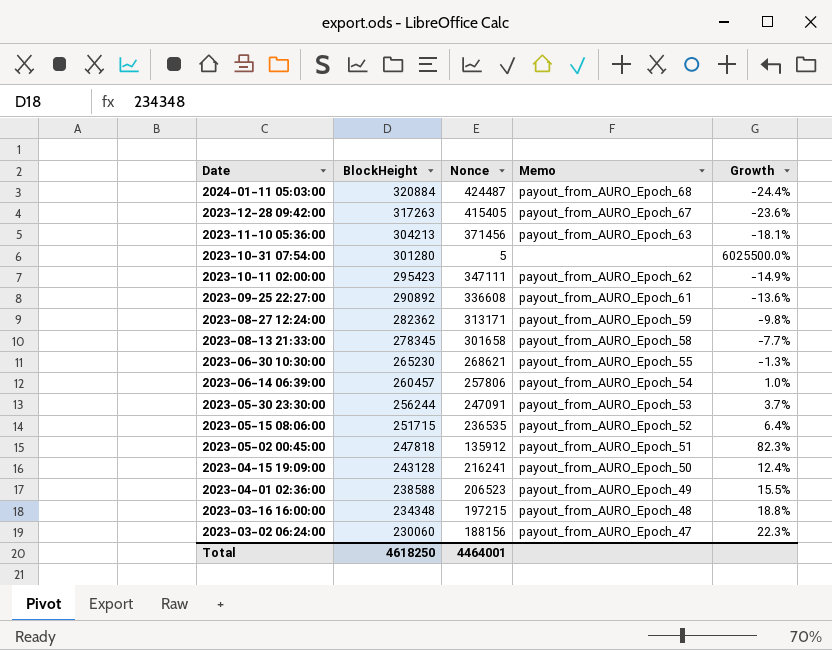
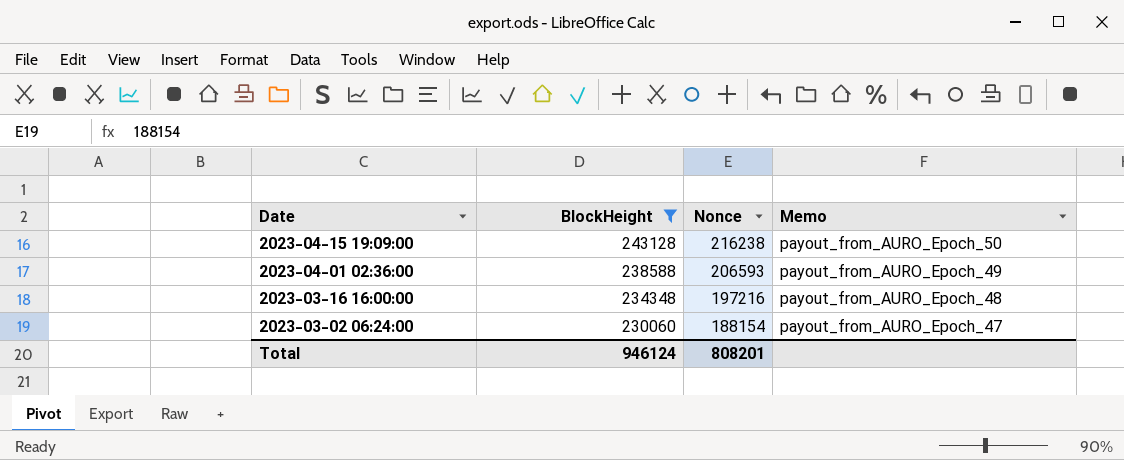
filter: none -> BlockHeight <= 243128
column Growth | formula: ([BlockHeight] - [Nonce]) / [Nonce] -> none
2023-04-15 19:09:00 | Nonce: 216241 -> 216238
2023-04-01 02:36:00 | Nonce: 206523 -> 206593
2023-03-16 16:00:00 | Nonce: 197215 -> 197216
2023-03-02 06:24:00 | Nonce: 188156 -> 188154
Total | BlockHeight: 4618250 -> 946124
Total | Nonce: 4464001 -> 808201

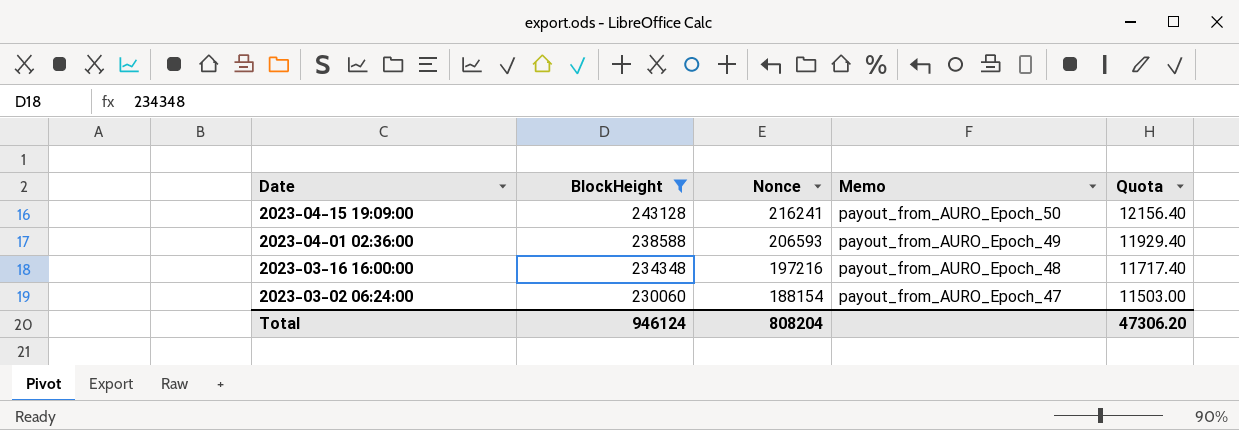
column Quota | formula: none -> [BlockHeight] * 0.05
2023-04-15 19:09:00 | Nonce: 216238 -> 216241
Total | Nonce: 808201 -> 808204

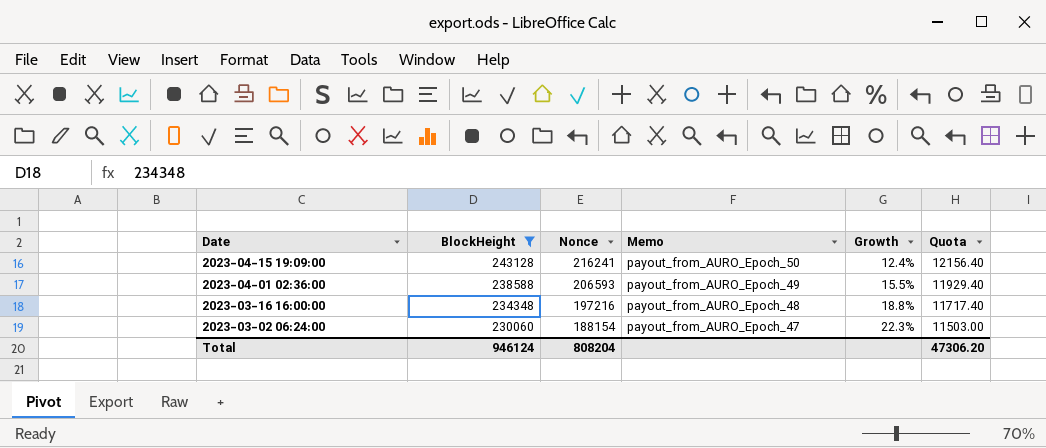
column Growth | formula: none -> ([BlockHeight] - [Nonce]) / [Nonce]

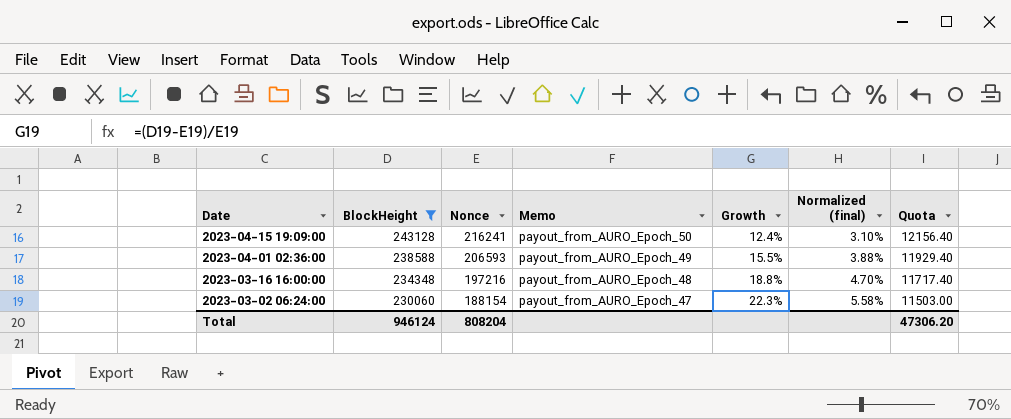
column Normalized (final) | formula: none -> [Growth] * 0.25

